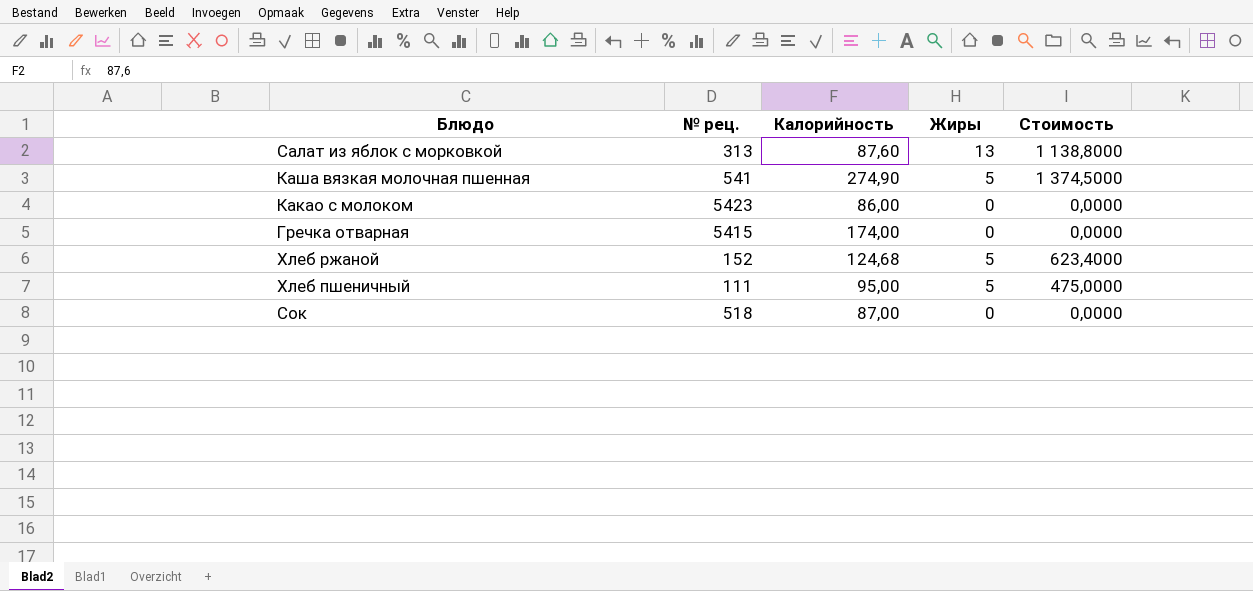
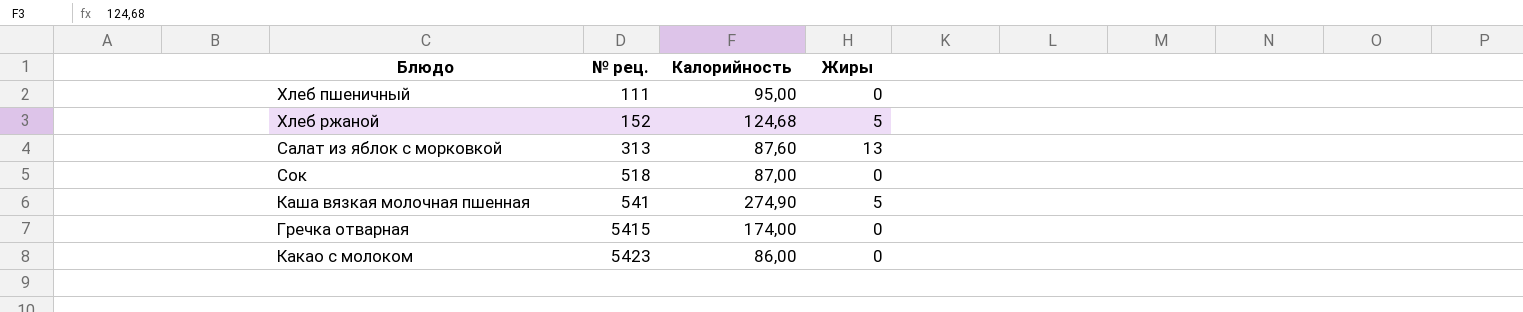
row order: none -> № рец. ascending
column Стоимость | formula: [Калорийность] * [Жиры] -> none
Хлеб пшеничный | Жиры: 5 -> 0

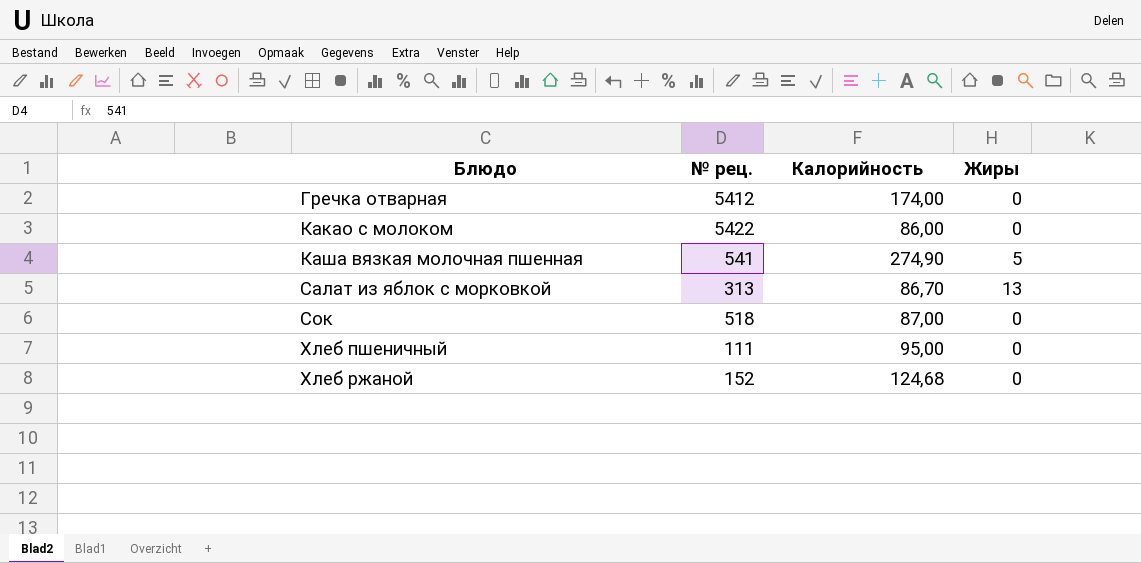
row order: № рец. ascending -> Блюдо ascending
Гречка отварная | № рец.: 5415 -> 5412
Какао с молоком | № рец.: 5423 -> 5422
Салат из яблок с морковкой | Калорийность: 87,60 -> 86,70
Хлеб ржаной | Жиры: 5 -> 0

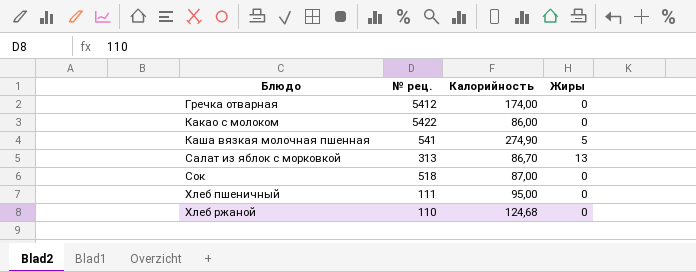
Хлеб ржаной | № рец.: 152 -> 110

